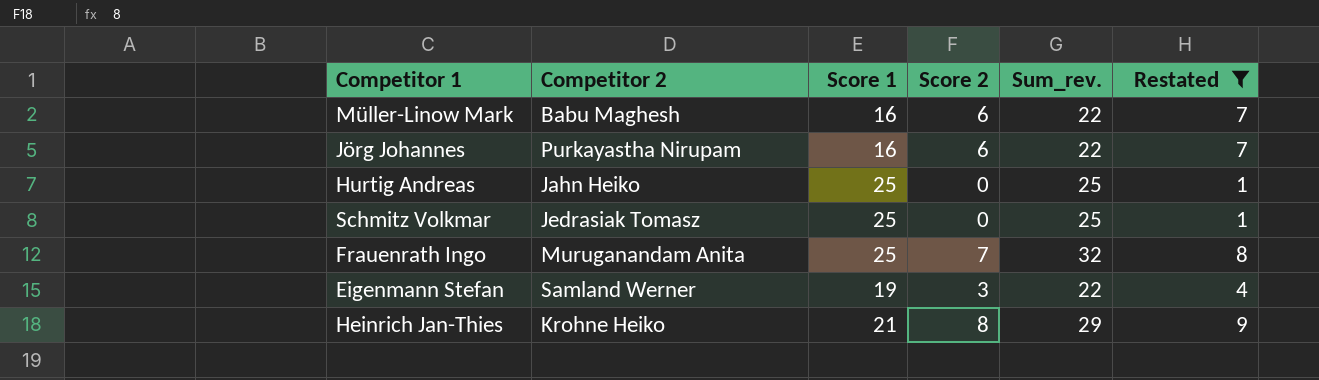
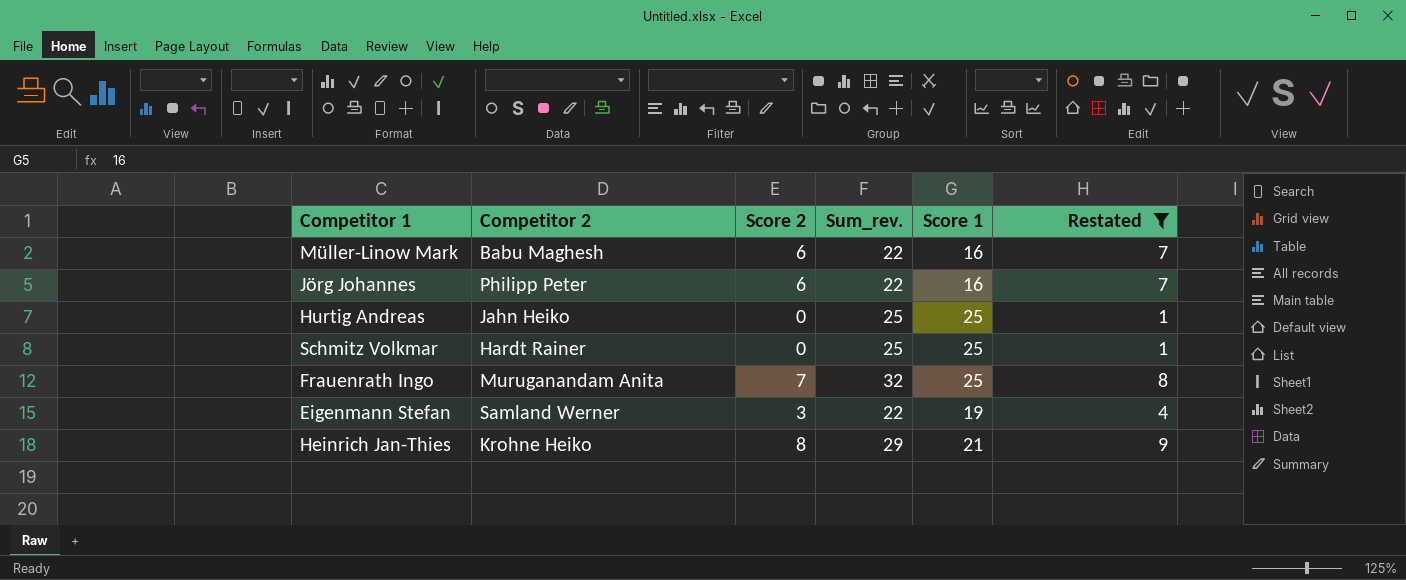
column Score 1 | position: 3 -> 5
Jörg Johannes | Competitor 2: Purkayastha Nirupam -> Philipp Peter
Schmitz Volkmar | Competitor 2: Jedrasiak Tomasz -> Hardt Rainer

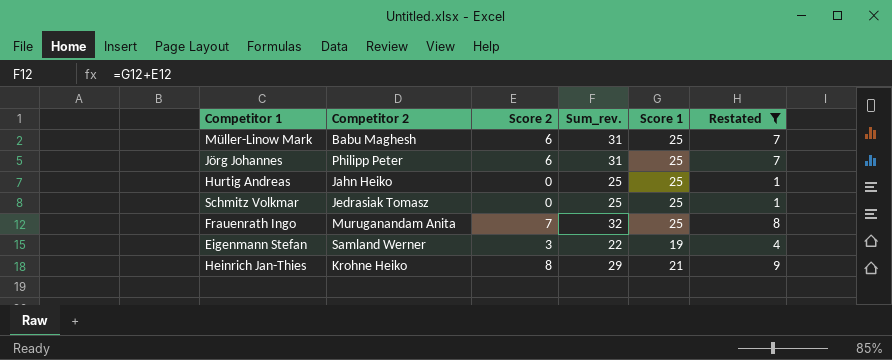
Müller-Linow Mark | Sum_rev.: 22 -> 31
Müller-Linow Mark | Score 1: 16 -> 25
Jörg Johannes | Sum_rev.: 22 -> 31
Jörg Johannes | Score 1: 16 -> 25
Schmitz Volkmar | Competitor 2: Hardt Rainer -> Jedrasiak Tomasz

